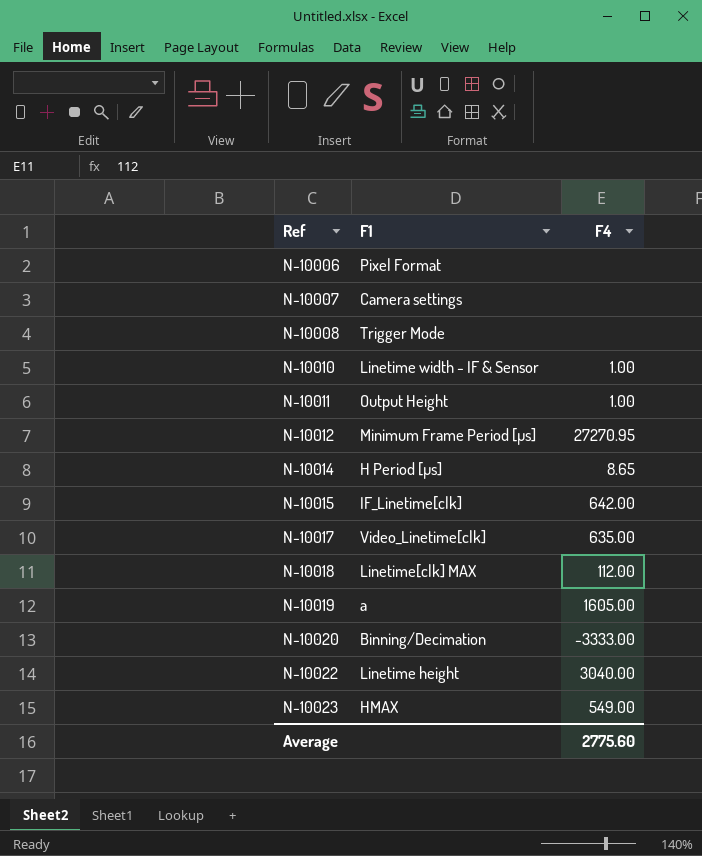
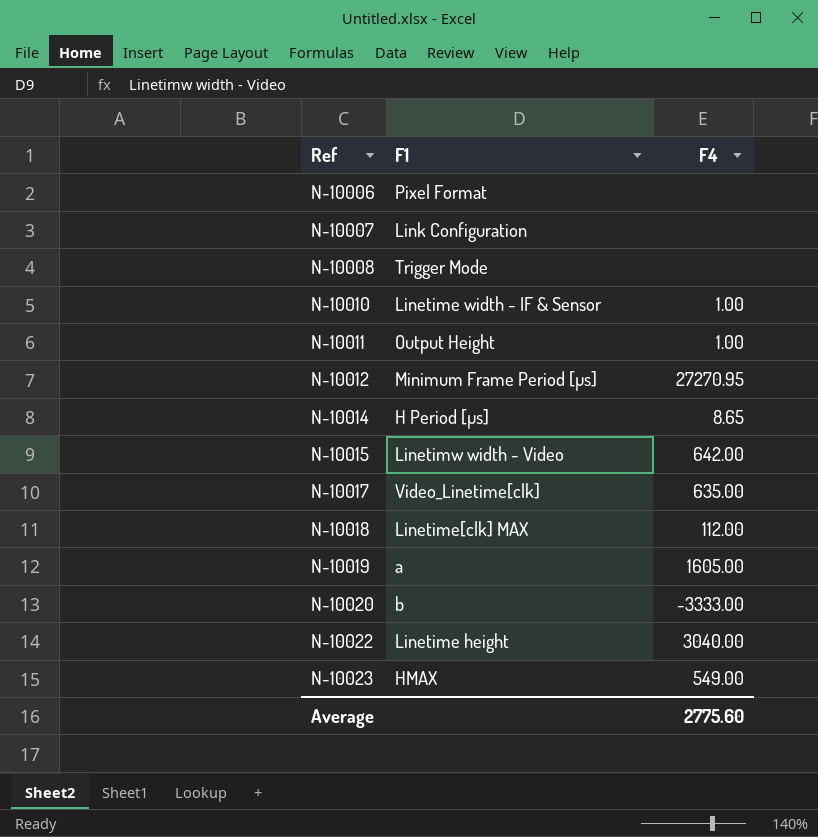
N-10007 | F1: Camera settings -> Link Configuration
N-10015 | F1: IF_Linetime[clk] -> Linetimw width - Video
N-10020 | F1: Binning/Decimation -> b

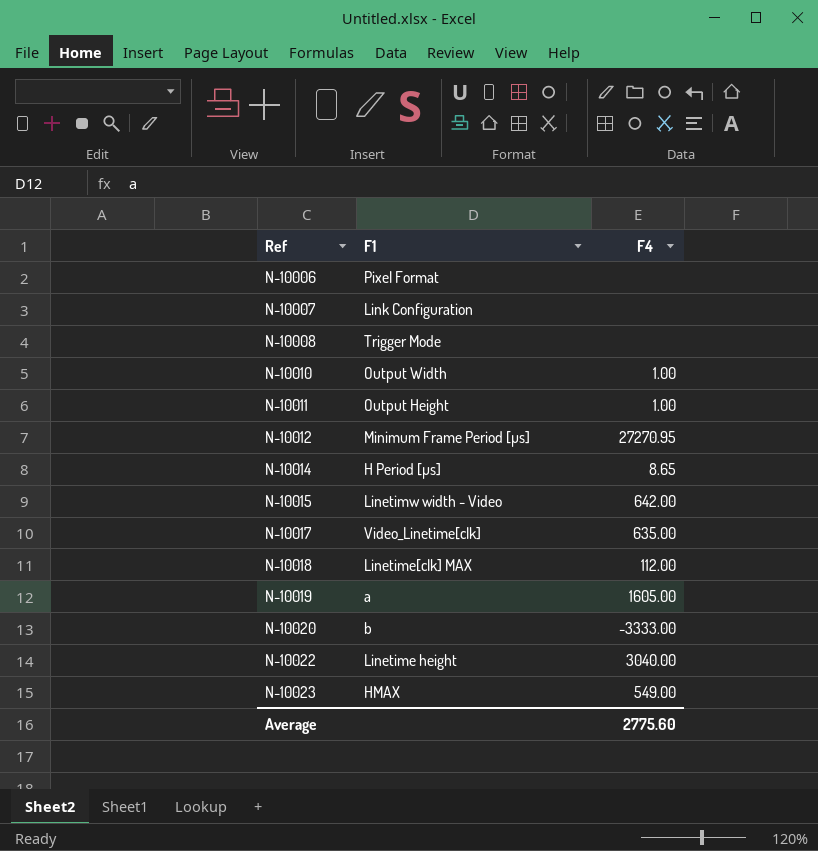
N-10010 | F1: Linetime width - IF & Sensor -> Output Width

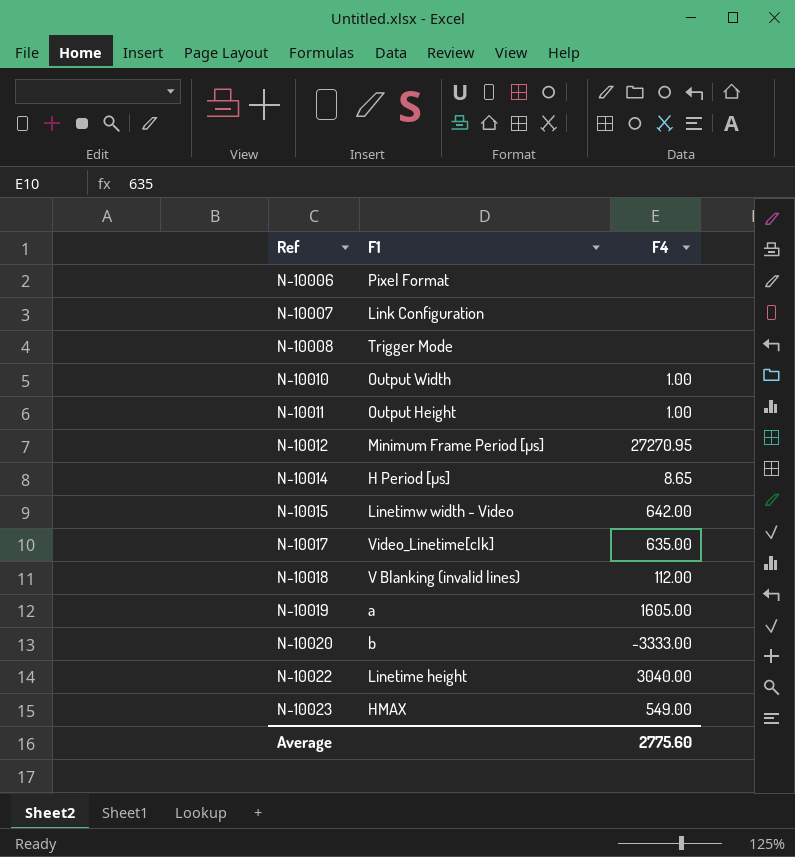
N-10018 | F1: Linetime[clk] MAX -> V Blanking (invalid lines)

